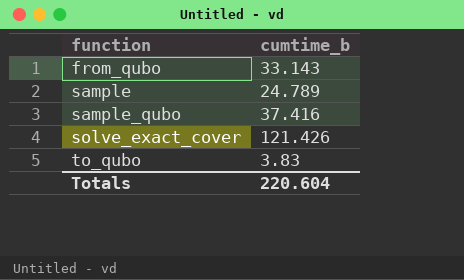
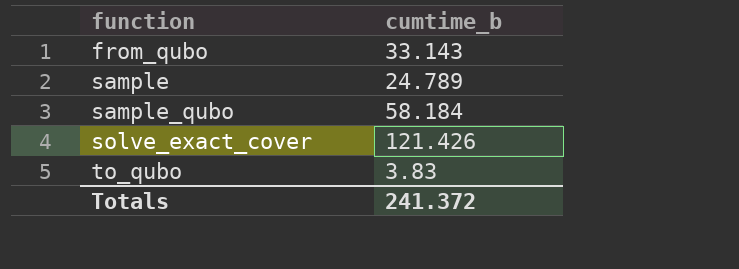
sample_qubo | cumtime_b: 37.416 -> 58.184
Totals | cumtime_b: 220.604 -> 241.372

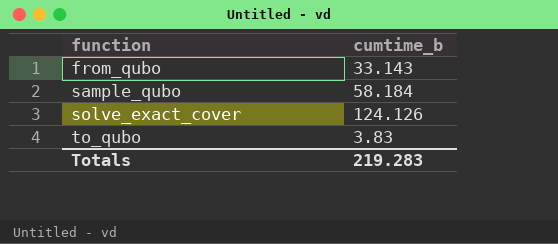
row sample: 24.789 -> none
solve_exact_cover | cumtime_b: 121.426 -> 124.126
Totals | cumtime_b: 241.372 -> 219.283

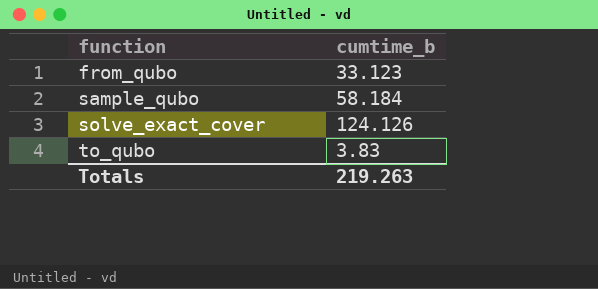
from_qubo | cumtime_b: 33.143 -> 33.123
Totals | cumtime_b: 219.283 -> 219.263

